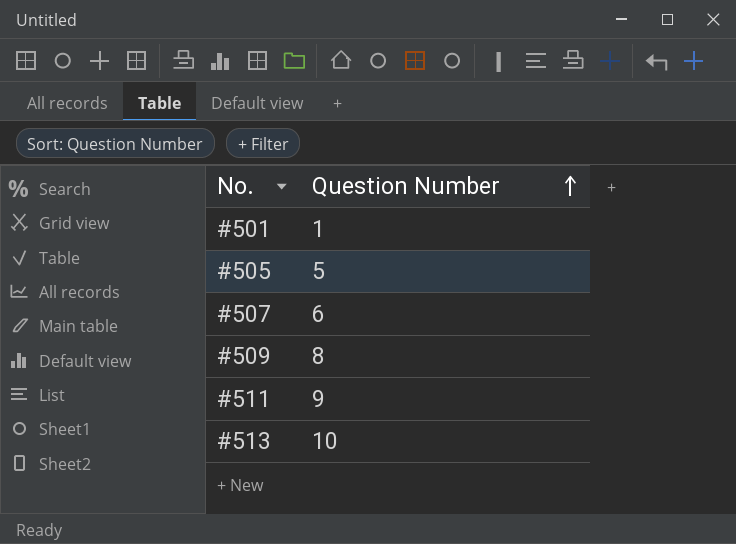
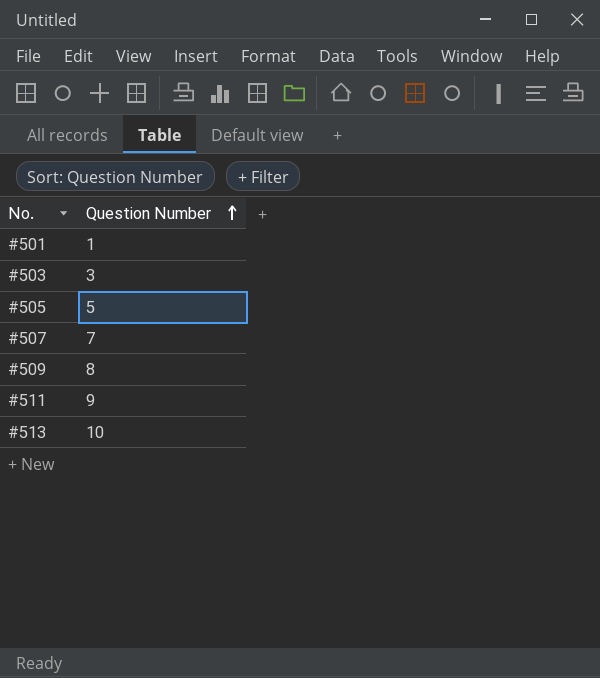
row #503: none -> 3
#507 | Question Number: 6 -> 7

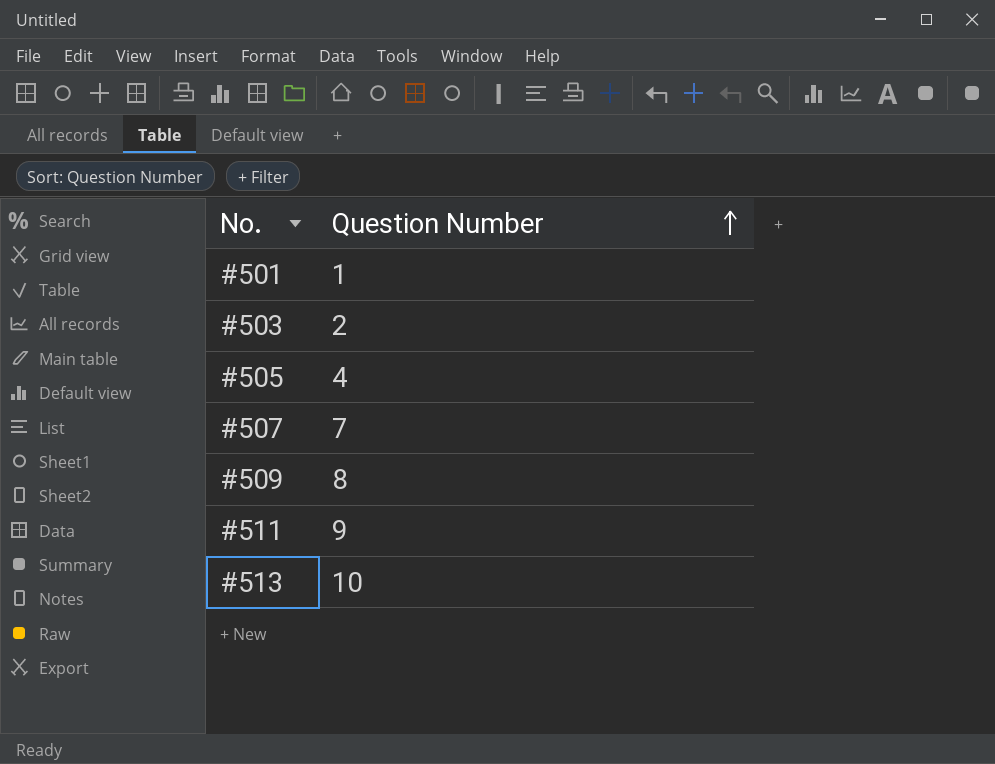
#503 | Question Number: 3 -> 2
#505 | Question Number: 5 -> 4

